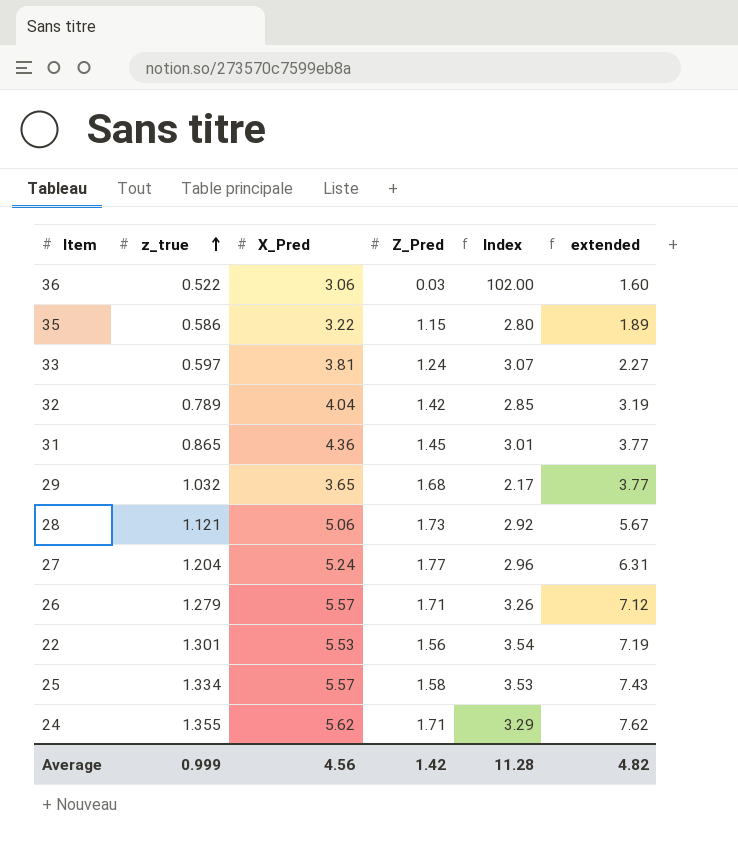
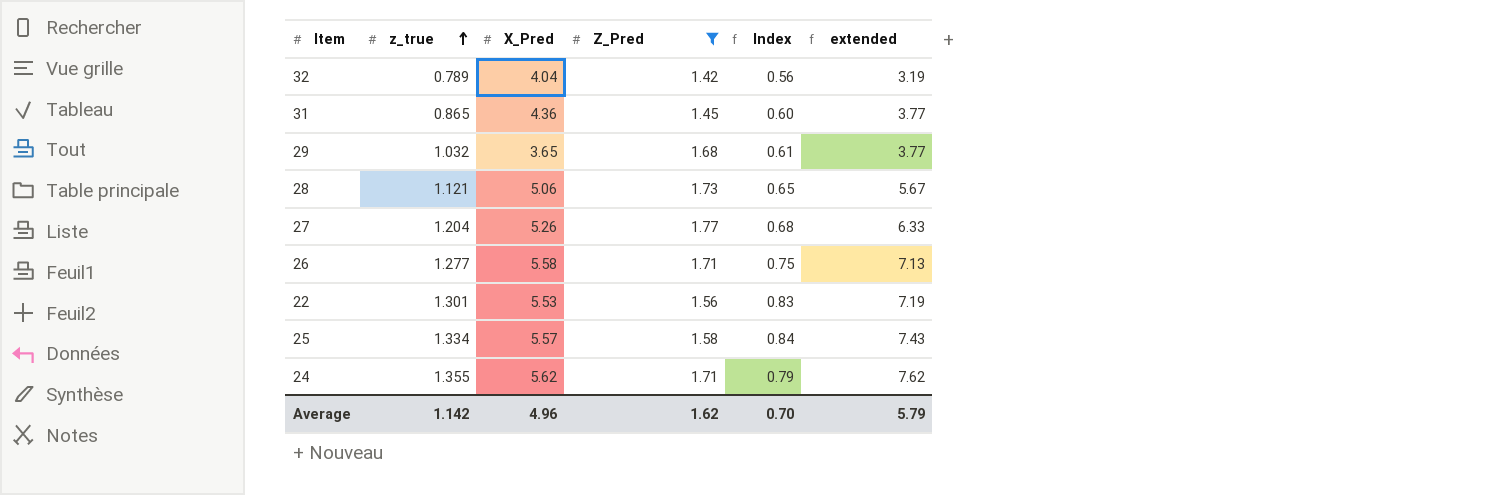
filter: none -> Z_Pred >= 1.42
column Index | formula: [X_Pred] / [Z_Pred] -> [z_true] / [Z_Pred]
27 | X_Pred: 5.24 -> 5.26
27 | extended: 6.31 -> 6.33
26 | z_true: 1.279 -> 1.277
26 | X_Pred: 5.57 -> 5.58
26 | extended: 7.12 -> 7.13
Average | z_true: 0.999 -> 1.142
Average | X_Pred: 4.56 -> 4.96
Average | Z_Pred: 1.42 -> 1.62
Average | Index: 11.28 -> 0.70
Average | extended: 4.82 -> 5.79

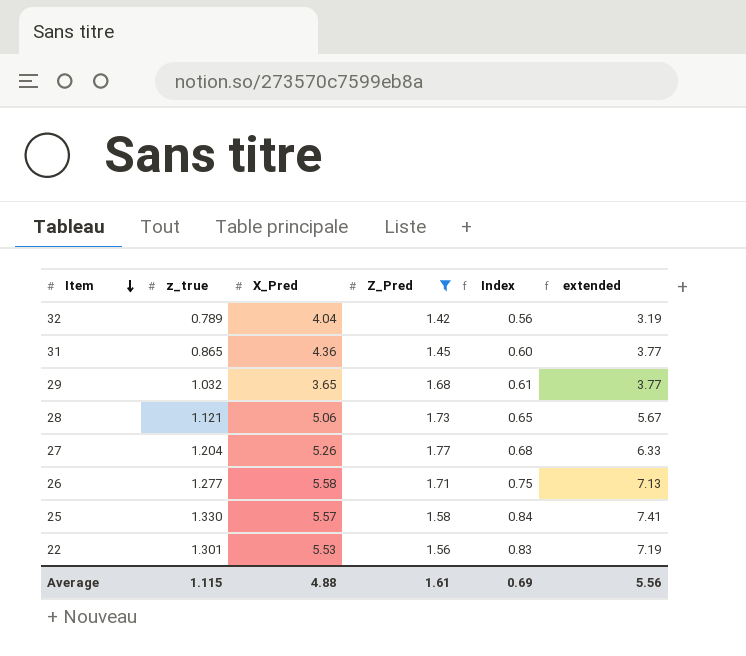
row order: z_true ascending -> Item descending
row 24: 1.355 | 5.62 | 1.71 | 0.79 | 7.62 -> none
25 | z_true: 1.334 -> 1.330
25 | extended: 7.43 -> 7.41
Average | z_true: 1.142 -> 1.115
Average | X_Pred: 4.96 -> 4.88
Average | Z_Pred: 1.62 -> 1.61
Average | Index: 0.70 -> 0.69
Average | extended: 5.79 -> 5.56

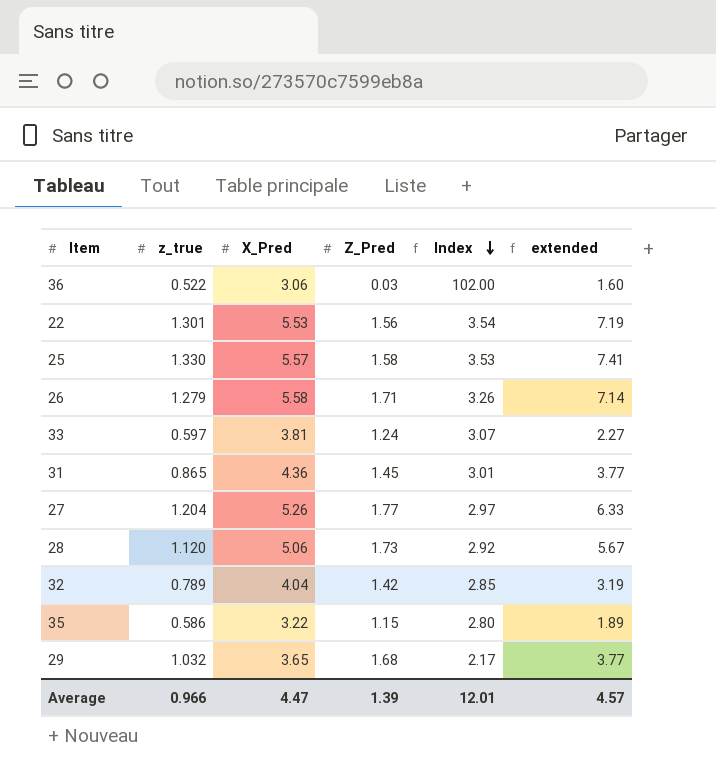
filter: Z_Pred >= 1.42 -> none
row order: Item descending -> Index descending
column Index | formula: [z_true] / [Z_Pred] -> [X_Pred] / [Z_Pred]
26 | z_true: 1.277 -> 1.279
26 | extended: 7.13 -> 7.14
28 | z_true: 1.121 -> 1.120
Average | z_true: 1.115 -> 0.966
Average | X_Pred: 4.88 -> 4.47
Average | Z_Pred: 1.61 -> 1.39
Average | Index: 0.69 -> 12.01
Average | extended: 5.56 -> 4.57

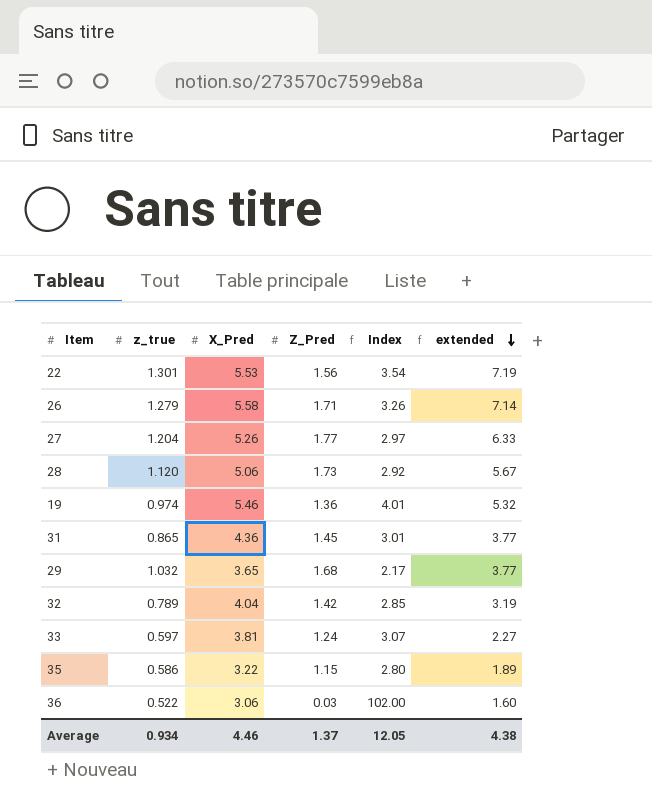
row order: Index descending -> extended descending
row 25: 1.330 | 5.57 | 1.58 | 3.53 | 7.41 -> none
row 19: none -> 0.974 | 5.46 | 1.36 | 4.01 | 5.32
Average | z_true: 0.966 -> 0.934
Average | X_Pred: 4.47 -> 4.46
Average | Z_Pred: 1.39 -> 1.37
Average | Index: 12.01 -> 12.05
Average | extended: 4.57 -> 4.38

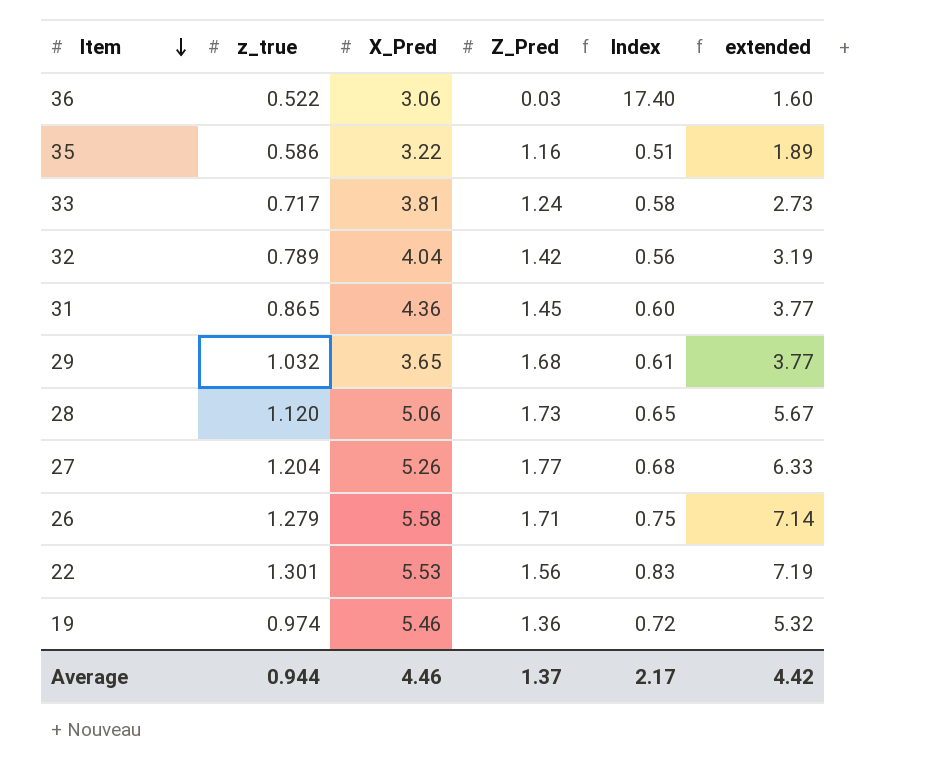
row order: extended descending -> Item descending
column Index | formula: [X_Pred] / [Z_Pred] -> [z_true] / [Z_Pred]
35 | Z_Pred: 1.15 -> 1.16
33 | z_true: 0.597 -> 0.717
33 | extended: 2.27 -> 2.73
Average | z_true: 0.934 -> 0.944
Average | Index: 12.05 -> 2.17
Average | extended: 4.38 -> 4.42

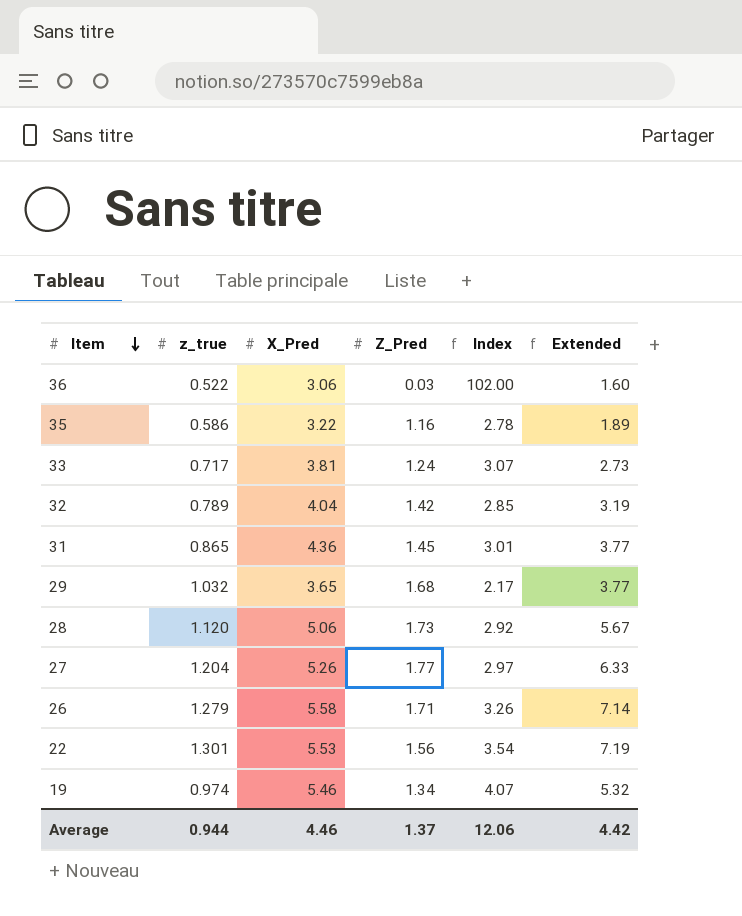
column Index | formula: [z_true] / [Z_Pred] -> [X_Pred] / [Z_Pred]
column name: extended -> Extended
19 | Z_Pred: 1.36 -> 1.34
Average | Index: 2.17 -> 12.06

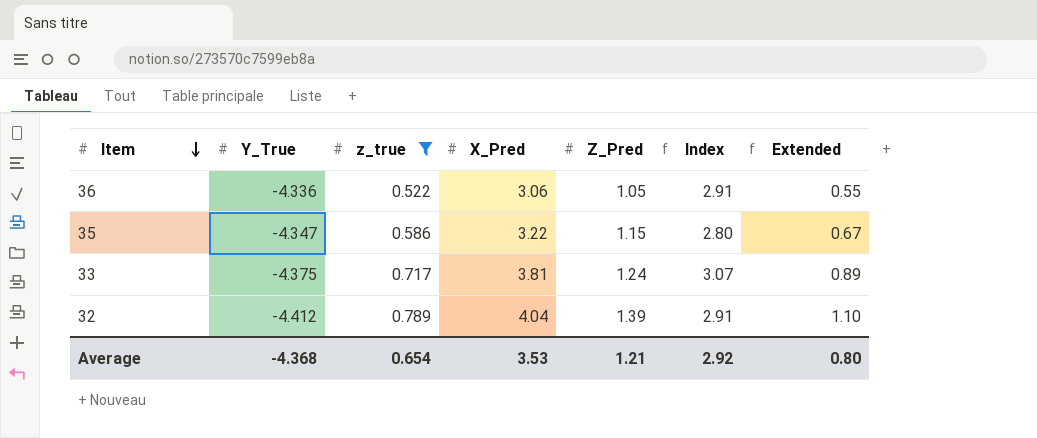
filter: none -> z_true <= 0.789
column Y_True | position: none -> 2
column Extended | formula: [z_true] * [X_Pred] -> [z_true] * [Z_Pred]
36 | Z_Pred: 0.03 -> 1.05
36 | Index: 102.00 -> 2.91
35 | Z_Pred: 1.16 -> 1.15
35 | Index: 2.78 -> 2.80
32 | Z_Pred: 1.42 -> 1.39
32 | Index: 2.85 -> 2.91
Average | z_true: 0.944 -> 0.654
Average | X_Pred: 4.46 -> 3.53
Average | Z_Pred: 1.37 -> 1.21
Average | Index: 12.06 -> 2.92
Average | Extended: 4.42 -> 0.80

